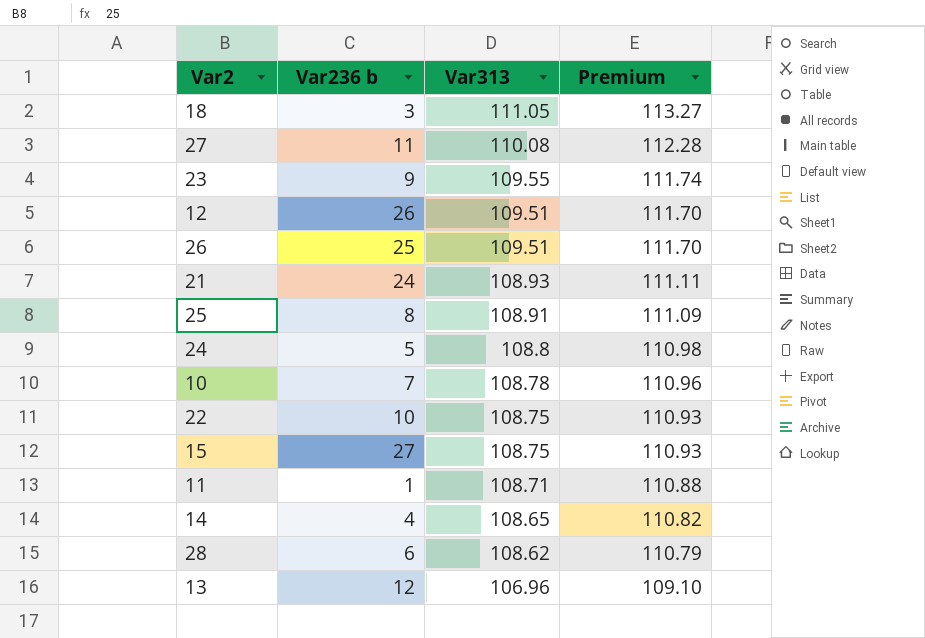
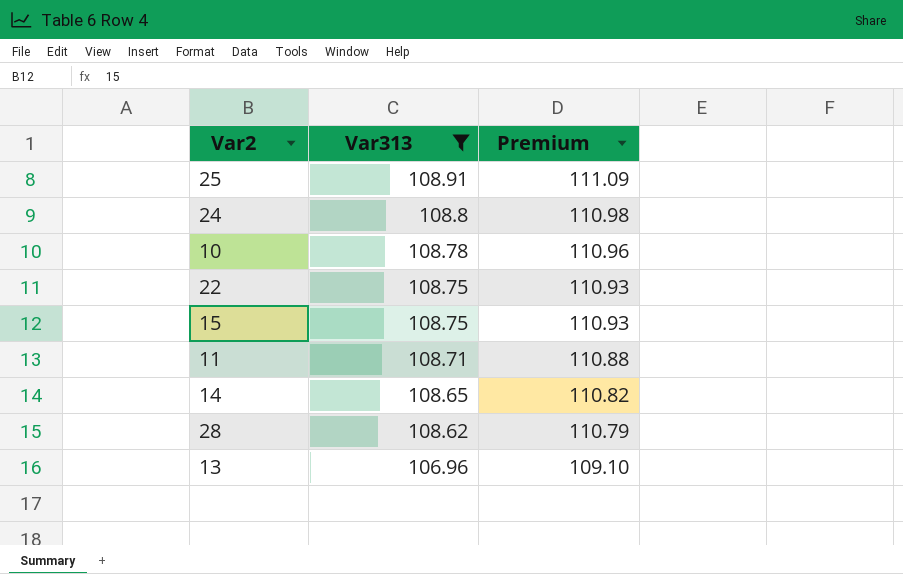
filter: none -> Var313 <= 108.91
column Var236 b | position: 2 -> none

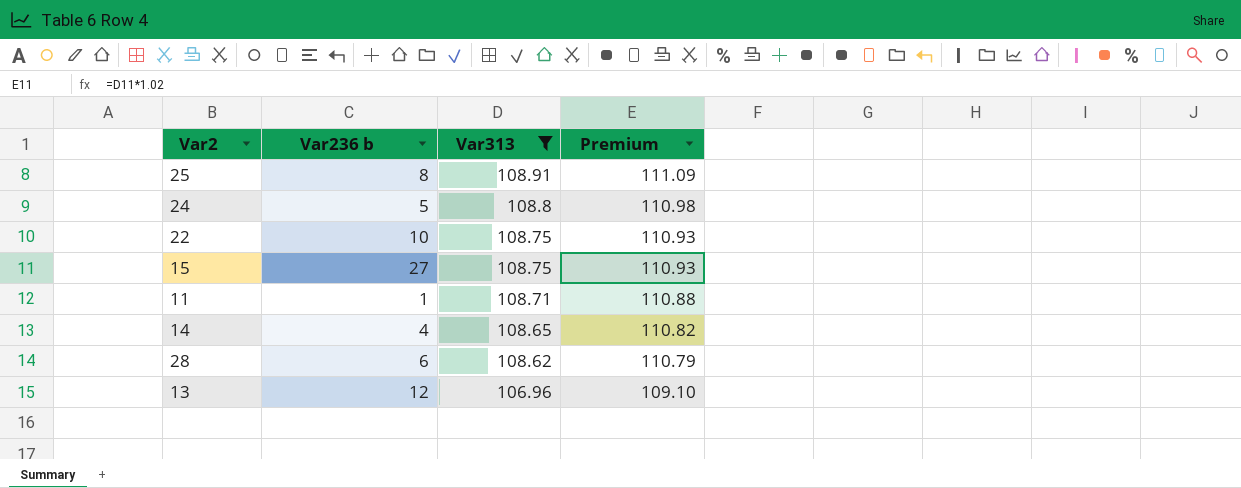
column Var236 b | position: none -> 2
row 10: 108.78 | 110.96 -> none

